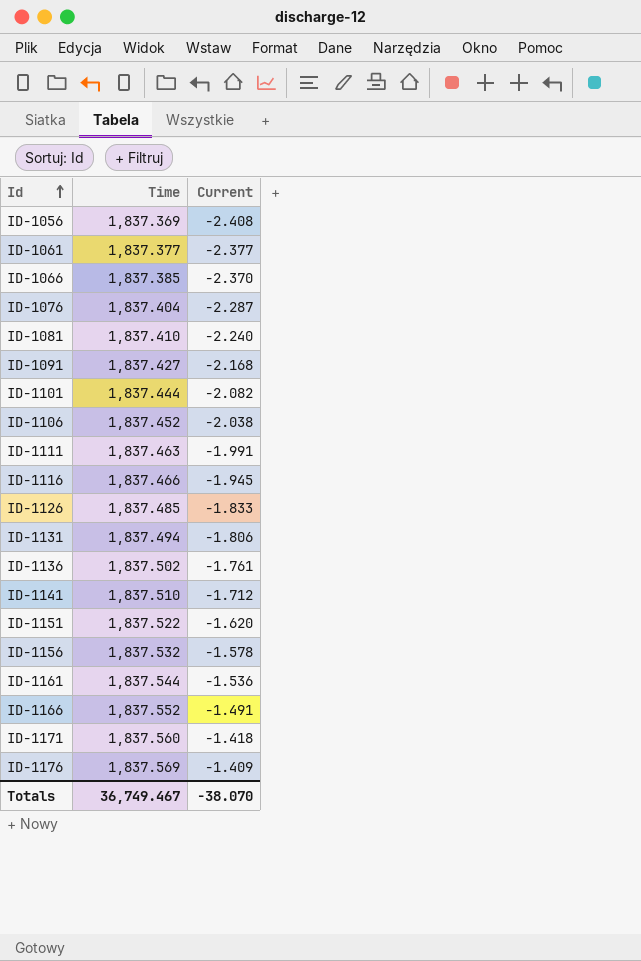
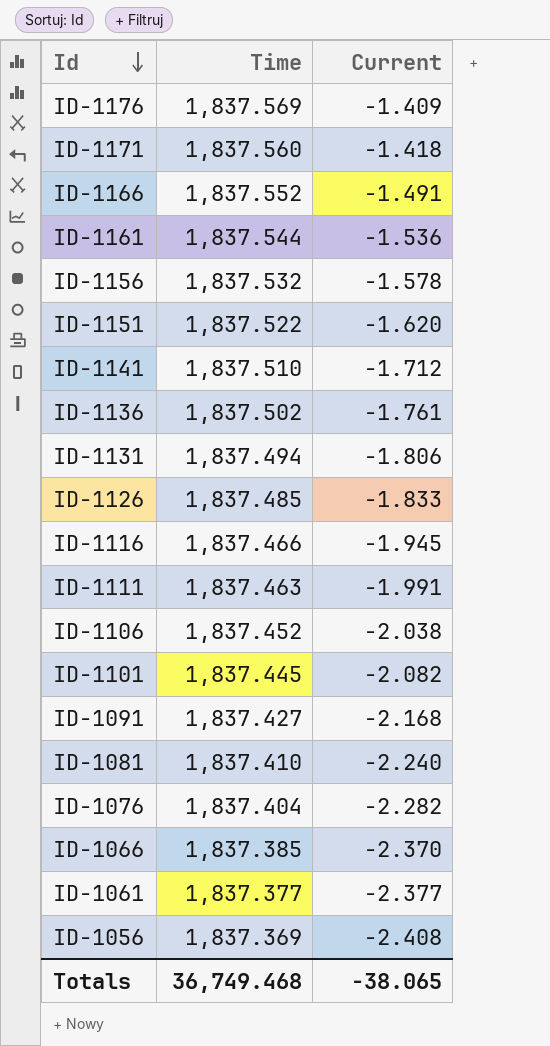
row order: Id ascending -> Id descending
ID-1101 | Time: 1,837.444 -> 1,837.445
ID-1076 | Current: -2.287 -> -2.282
Totals | Time: 36,749.467 -> 36,749.468
Totals | Current: -38.070 -> -38.065

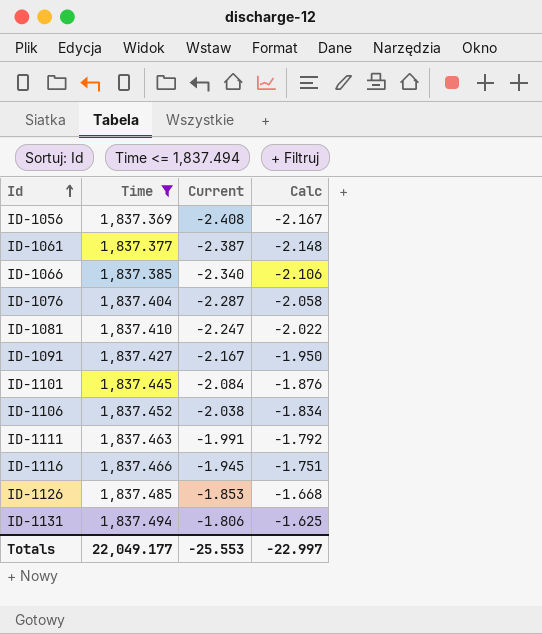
filter: none -> Time <= 1,837.494
row order: Id descending -> Id ascending
column Calc | formula: none -> [Current] * 0.9
ID-1061 | Current: -2.377 -> -2.387
ID-1066 | Current: -2.370 -> -2.340
ID-1076 | Current: -2.282 -> -2.287
ID-1081 | Current: -2.240 -> -2.247
ID-1091 | Current: -2.168 -> -2.167
ID-1101 | Current: -2.082 -> -2.084
ID-1126 | Current: -1.833 -> -1.853
Totals | Time: 36,749.468 -> 22,049.177
Totals | Current: -38.065 -> -25.553

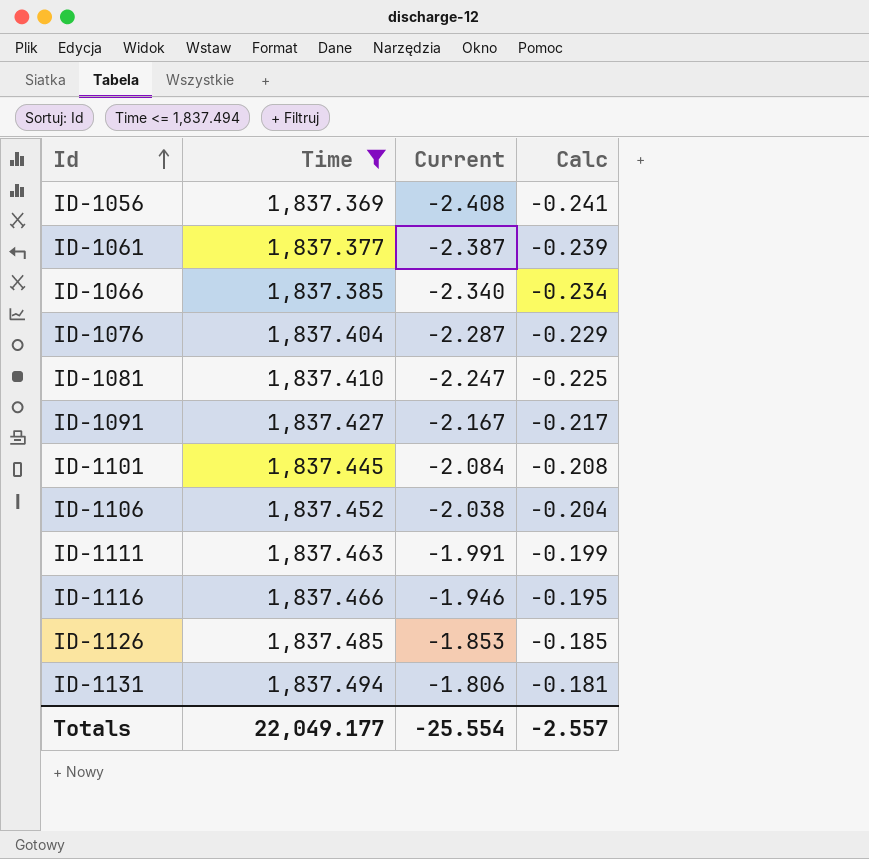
column Calc | formula: [Current] * 0.9 -> [Current] * 0.1
ID-1116 | Current: -1.945 -> -1.946
Totals | Current: -25.553 -> -25.554
Totals | Calc: -22.997 -> -2.557

